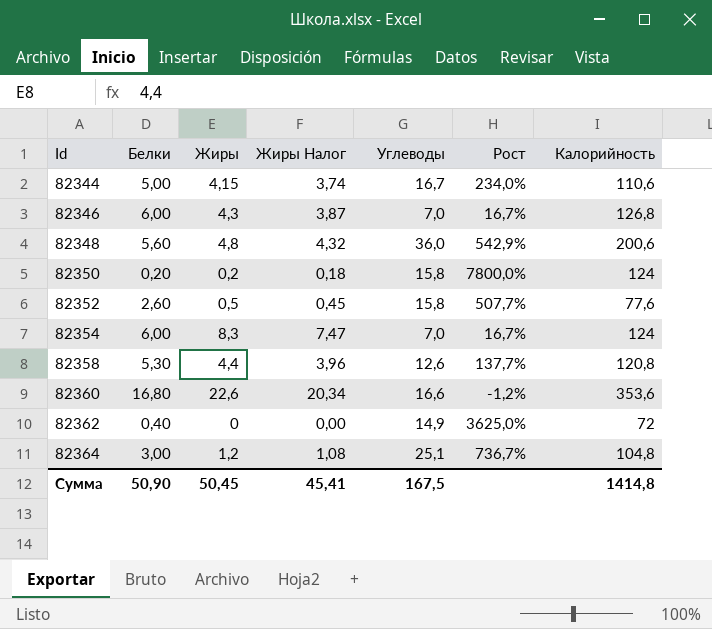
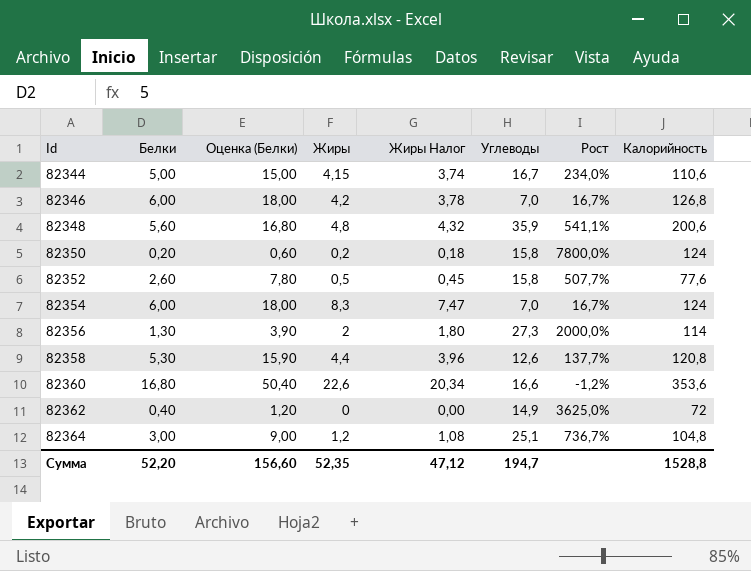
column Оценка (Белки) | formula: none -> [Белки] * 3
82346 | Жиры: 4,3 -> 4,2
82346 | Жиры Налог: 3,87 -> 3,78
82348 | Углеводы: 36,0 -> 35,9
82348 | Рост: 542,9% -> 541,1%
row 82356: none -> 1,30 | 3,90 | 2 | 1,80 | 27,3 | 2000,0% | 114
Сумма | Белки: 50,90 -> 52,20
Сумма | Жиры: 50,45 -> 52,35
Сумма | Жиры Налог: 45,41 -> 47,12
Сумма | Углеводы: 167,5 -> 194,7
Сумма | Калорийность: 1414,8 -> 1528,8

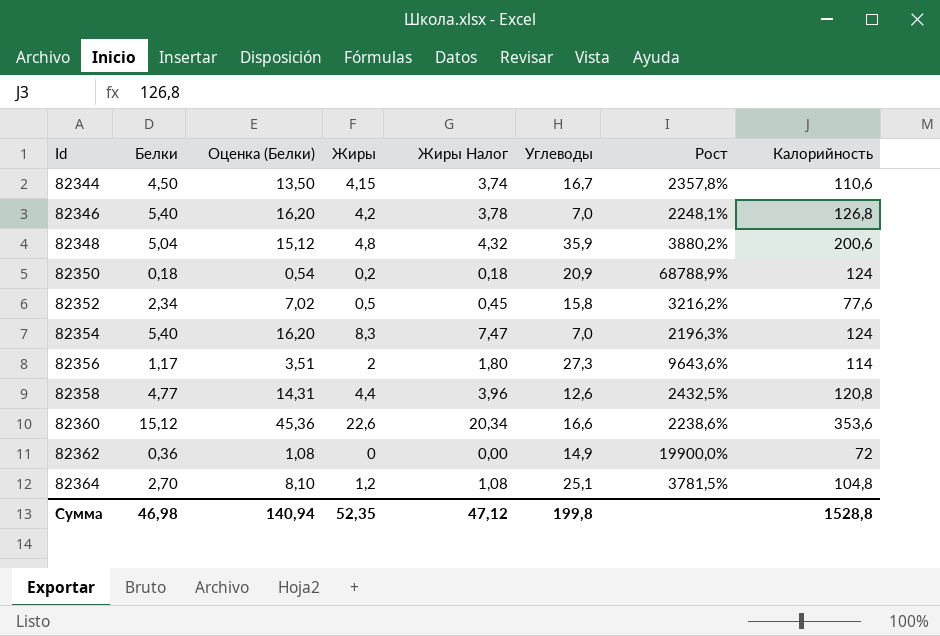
column Рост | formula: ([Углеводы] - [Белки]) / [Белки] -> ([Калорийность] - [Белки]) / [Белки]
82344 | Белки: 5,00 -> 4,50
82344 | Оценка (Белки): 15,00 -> 13,50
82346 | Белки: 6,00 -> 5,40
82346 | Оценка (Белки): 18,00 -> 16,20
82348 | Белки: 5,60 -> 5,04
82348 | Оценка (Белки): 16,80 -> 15,12
82350 | Белки: 0,20 -> 0,18
82350 | Оценка (Белки): 0,60 -> 0,54
82350 | Углеводы: 15,8 -> 20,9
82352 | Белки: 2,60 -> 2,34
82352 | Оценка (Белки): 7,80 -> 7,02
82354 | Белки: 6,00 -> 5,40
82354 | Оценка (Белки): 18,00 -> 16,20
82356 | Белки: 1,30 -> 1,17
82356 | Оценка (Белки): 3,90 -> 3,51
82358 | Белки: 5,30 -> 4,77
82358 | Оценка (Белки): 15,90 -> 14,31
82360 | Белки: 16,80 -> 15,12
82360 | Оценка (Белки): 50,40 -> 45,36
82362 | Белки: 0,40 -> 0,36
82362 | Оценка (Белки): 1,20 -> 1,08
82364 | Белки: 3,00 -> 2,70
82364 | Оценка (Белки): 9,00 -> 8,10
Сумма | Белки: 52,20 -> 46,98
Сумма | Оценка (Белки): 156,60 -> 140,94
Сумма | Углеводы: 194,7 -> 199,8

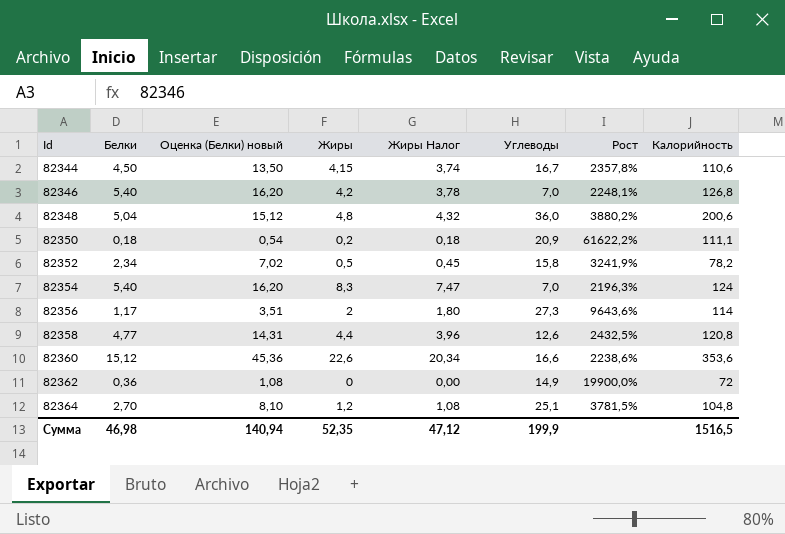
column name: Оценка (Белки) -> Оценка (Белки) новый
82348 | Углеводы: 35,9 -> 36,0
82350 | Рост: 68788,9% -> 61622,2%
82350 | Калорийность: 124 -> 111,1
82352 | Рост: 3216,2% -> 3241,9%
82352 | Калорийность: 77,6 -> 78,2
Сумма | Углеводы: 199,8 -> 199,9
Сумма | Калорийность: 1528,8 -> 1516,5

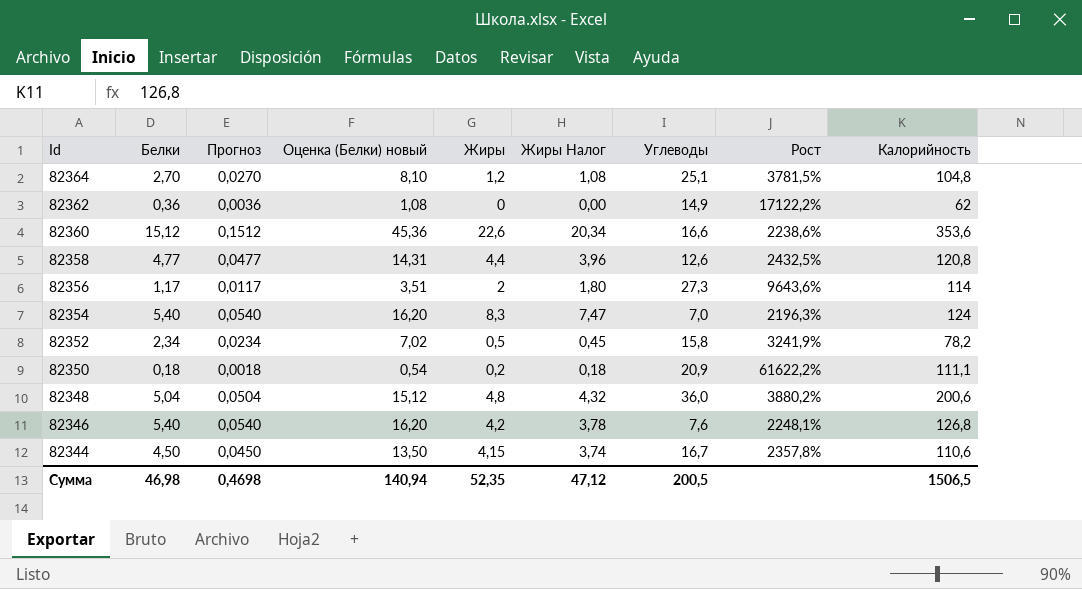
row order: Id ascending -> Id descending
column Прогноз | formula: none -> [Белки] * 0,01
82362 | Рост: 19900,0% -> 17122,2%
82362 | Калорийность: 72 -> 62
82346 | Углеводы: 7,0 -> 7,6
Сумма | Углеводы: 199,9 -> 200,5
Сумма | Калорийность: 1516,5 -> 1506,5

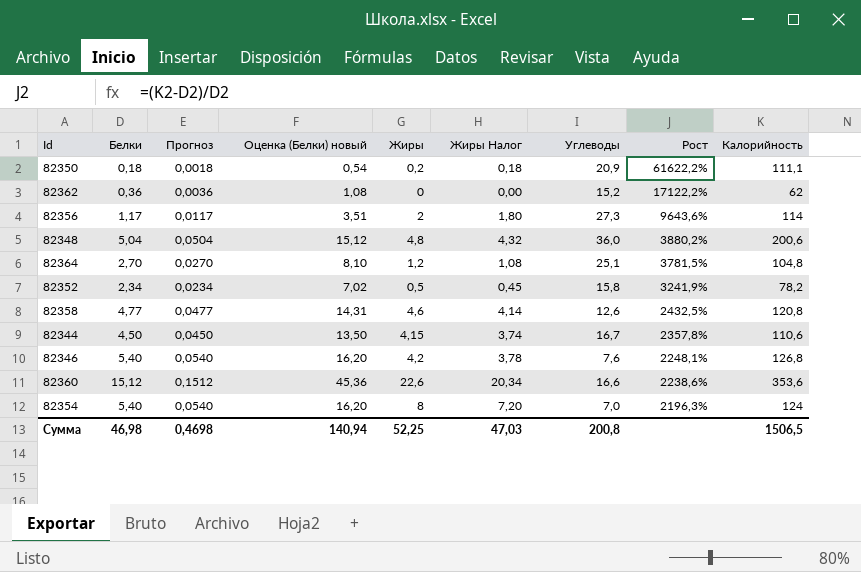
row order: Id descending -> Рост descending
82362 | Углеводы: 14,9 -> 15,2
82358 | Жиры: 4,4 -> 4,6
82358 | Жиры Налог: 3,96 -> 4,14
82354 | Жиры: 8,3 -> 8
82354 | Жиры Налог: 7,47 -> 7,20
Сумма | Жиры: 52,35 -> 52,25
Сумма | Жиры Налог: 47,12 -> 47,03
Сумма | Углеводы: 200,5 -> 200,8

